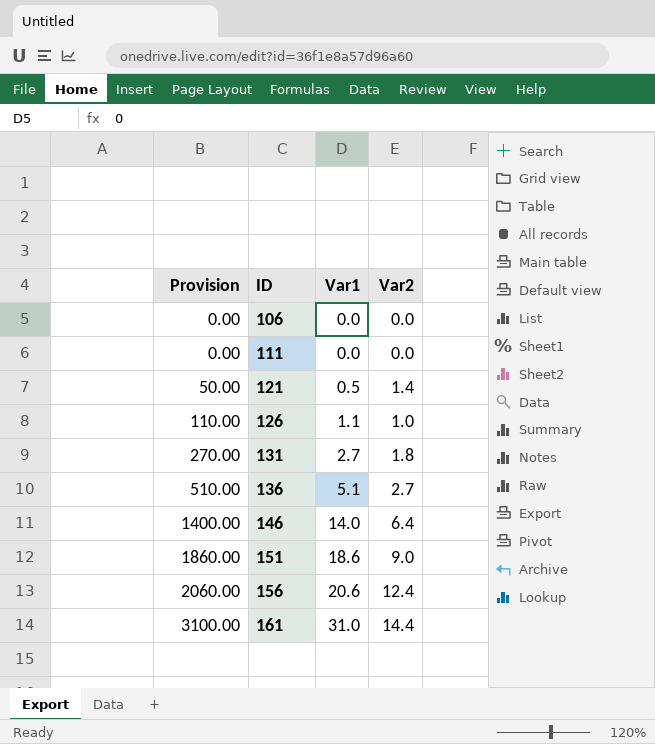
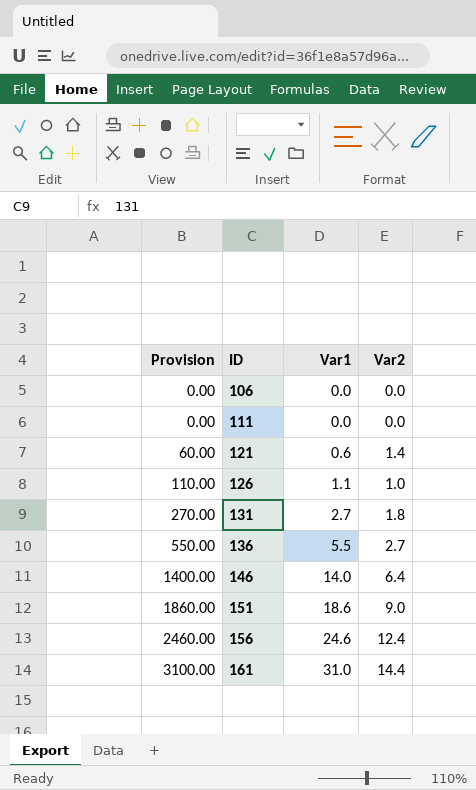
121 | Provision: 50.00 -> 60.00
121 | Var1: 0.5 -> 0.6
136 | Provision: 510.00 -> 550.00
136 | Var1: 5.1 -> 5.5
156 | Provision: 2060.00 -> 2460.00
156 | Var1: 20.6 -> 24.6

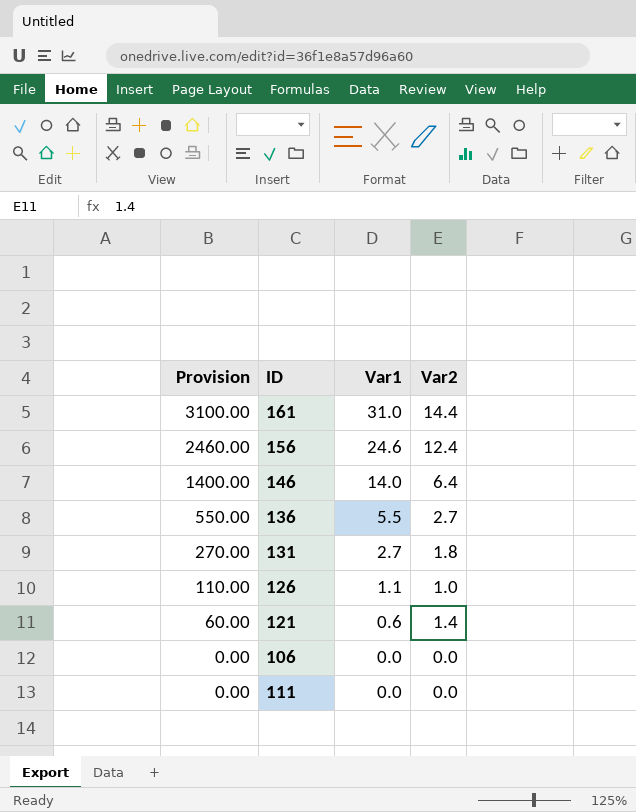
row order: Provision ascending -> Provision descending
row 151: 1860.00 | 18.6 | 9.0 -> none

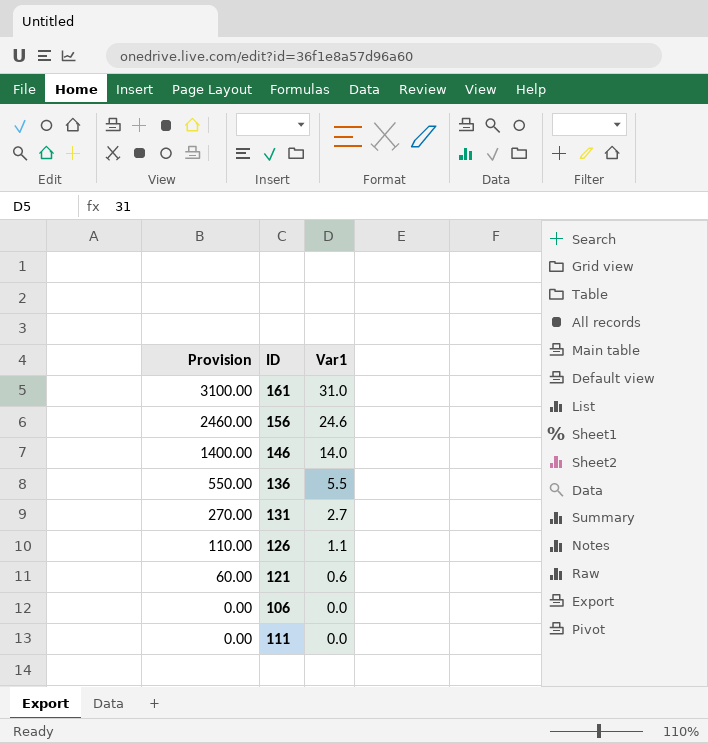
column Var2 | position: 4 -> none

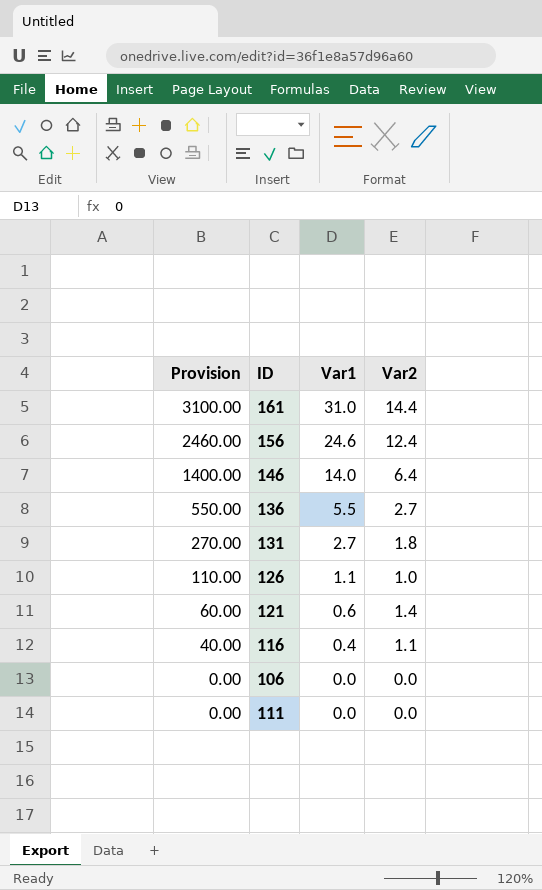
column Var2 | position: none -> 4
row 116: none -> 40.00 | 0.4 | 1.1

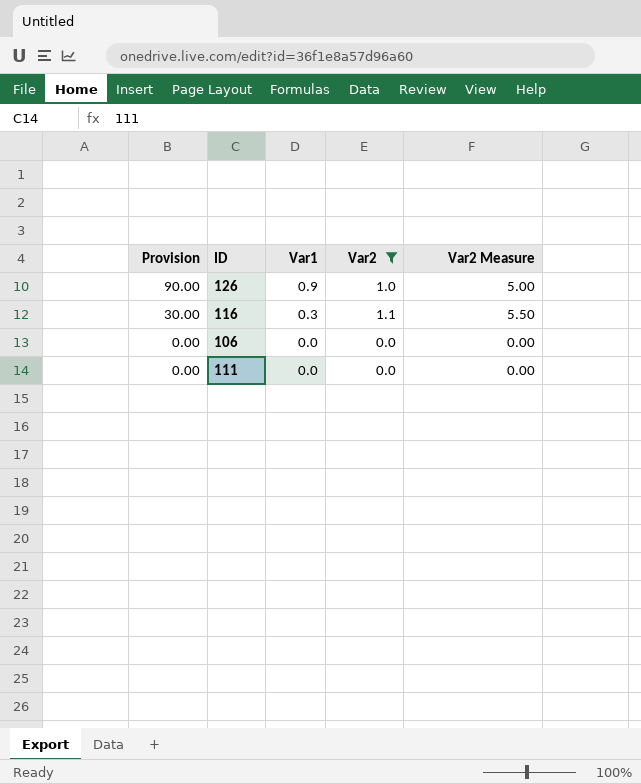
filter: none -> Var2 <= 1.1
column Var2 Measure | formula: none -> [Var2] * 5
126 | Provision: 110.00 -> 90.00
126 | Var1: 1.1 -> 0.9
116 | Provision: 40.00 -> 30.00
116 | Var1: 0.4 -> 0.3

